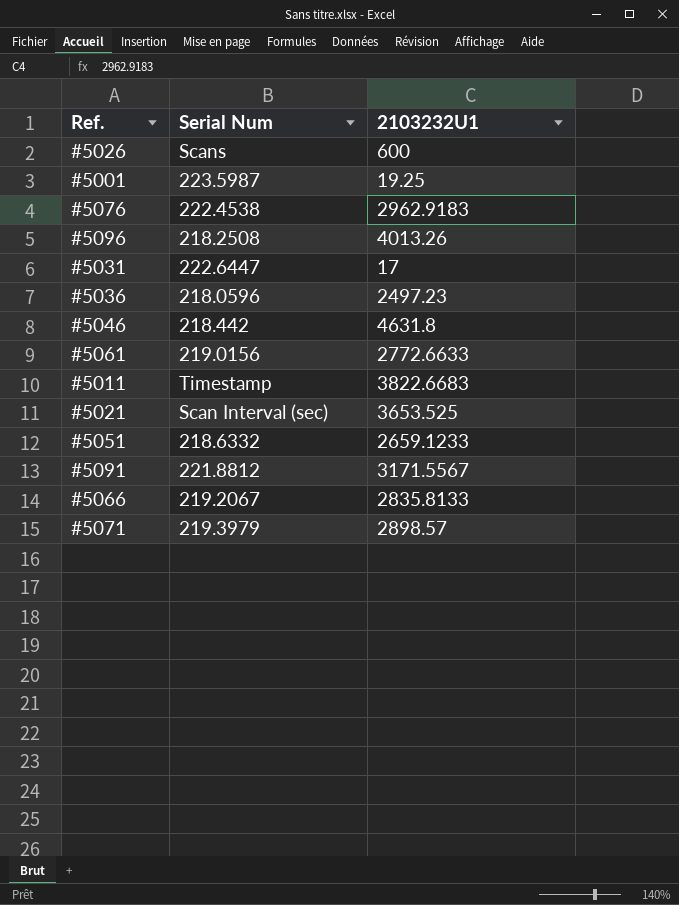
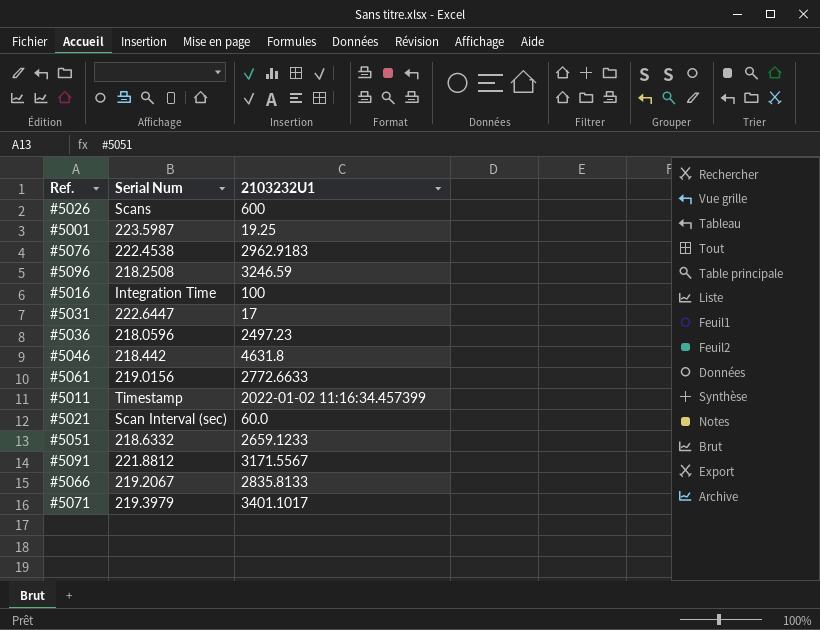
#5096 | 2103232U1: 4013.26 -> 3246.59
row #5016: none -> Integration Time | 100
#5011 | 2103232U1: 3822.6683 -> 2022-01-02 11:16:34.457399
#5021 | 2103232U1: 3653.525 -> 60.0
#5071 | 2103232U1: 2898.57 -> 3401.1017

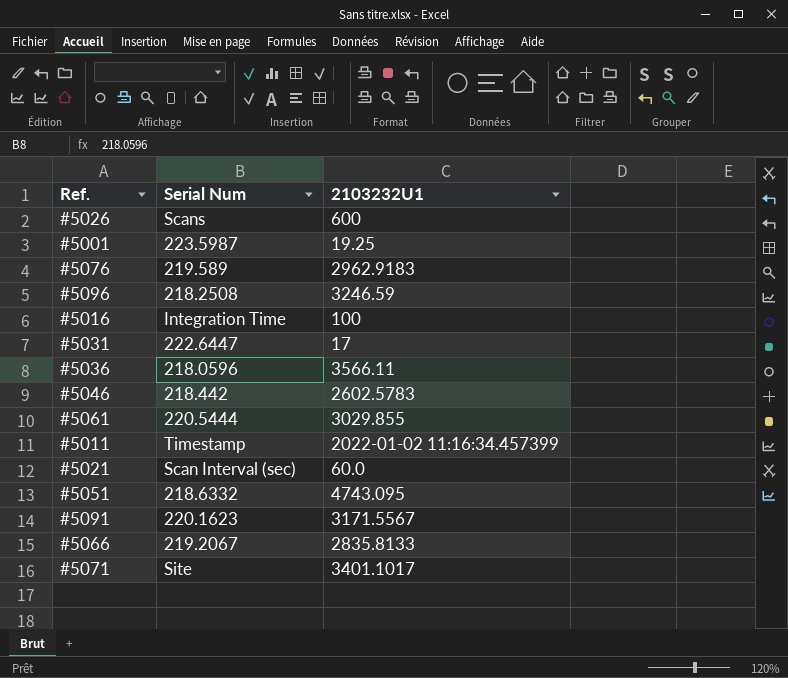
#5076 | Serial Num: 222.4538 -> 219.589
#5036 | 2103232U1: 2497.23 -> 3566.11
#5046 | 2103232U1: 4631.8 -> 2602.5783
#5061 | Serial Num: 219.0156 -> 220.5444
#5061 | 2103232U1: 2772.6633 -> 3029.855
#5051 | 2103232U1: 2659.1233 -> 4743.095
#5091 | Serial Num: 221.8812 -> 220.1623
#5071 | Serial Num: 219.3979 -> Site

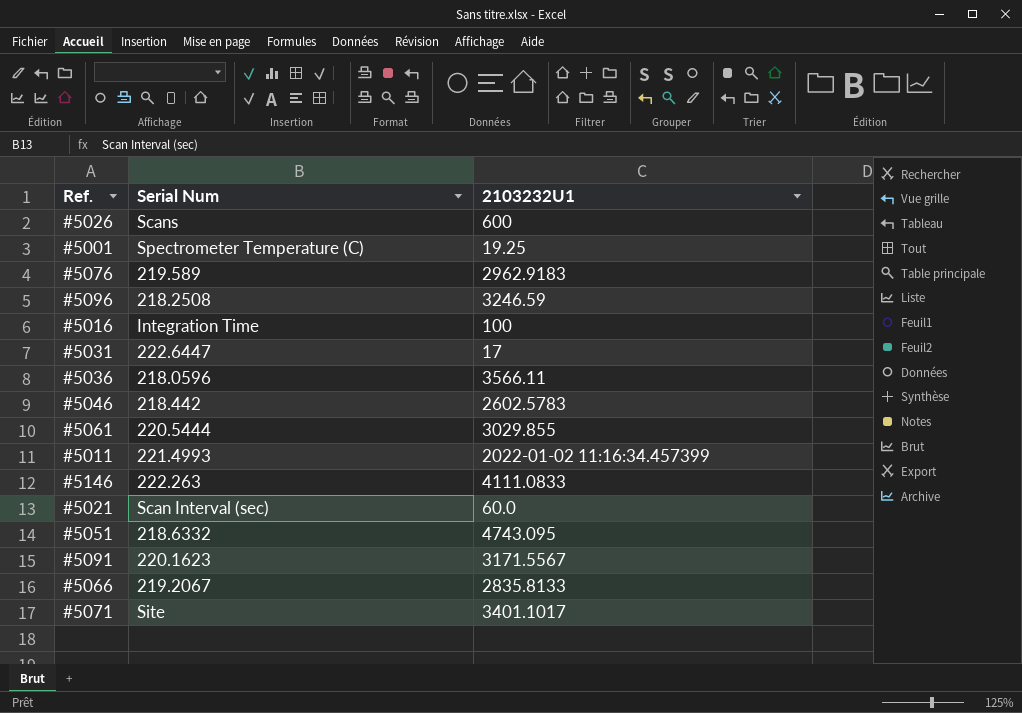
#5001 | Serial Num: 223.5987 -> Spectrometer Temperature (C)
#5011 | Serial Num: Timestamp -> 221.4993
row #5146: none -> 222.263 | 4111.0833

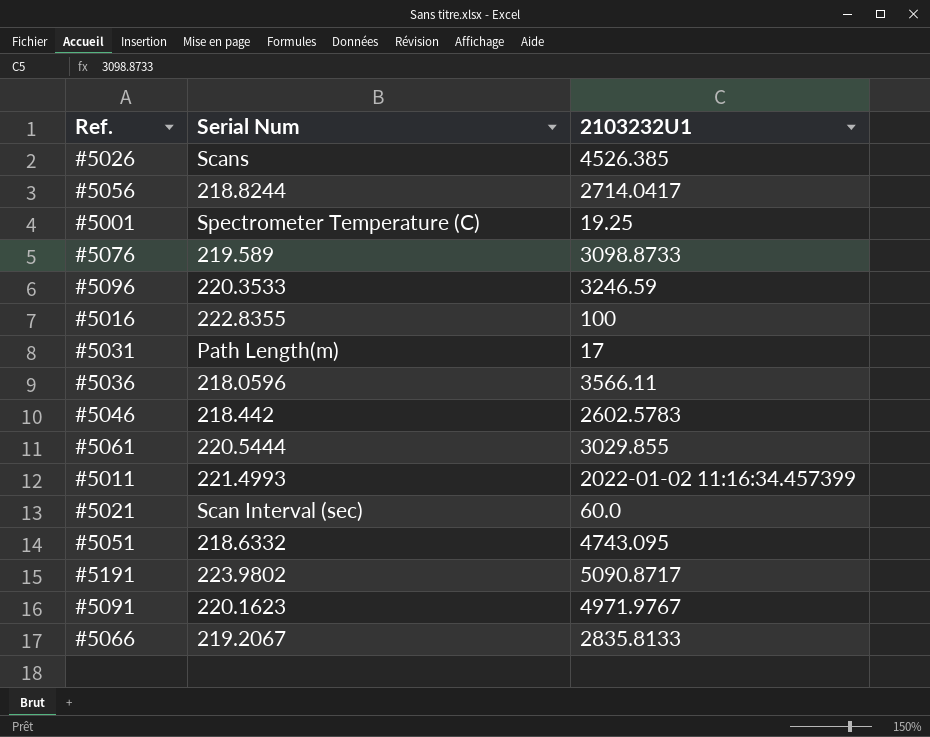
row #5146: 222.263 | 4111.0833 -> none
row #5071: Site | 3401.1017 -> none
#5026 | 2103232U1: 600 -> 4526.385
row #5056: none -> 218.8244 | 2714.0417
#5076 | 2103232U1: 2962.9183 -> 3098.8733
#5096 | Serial Num: 218.2508 -> 220.3533
#5016 | Serial Num: Integration Time -> 222.8355
#5031 | Serial Num: 222.6447 -> Path Length(m)
row #5191: none -> 223.9802 | 5090.8717
#5091 | 2103232U1: 3171.5567 -> 4971.9767

